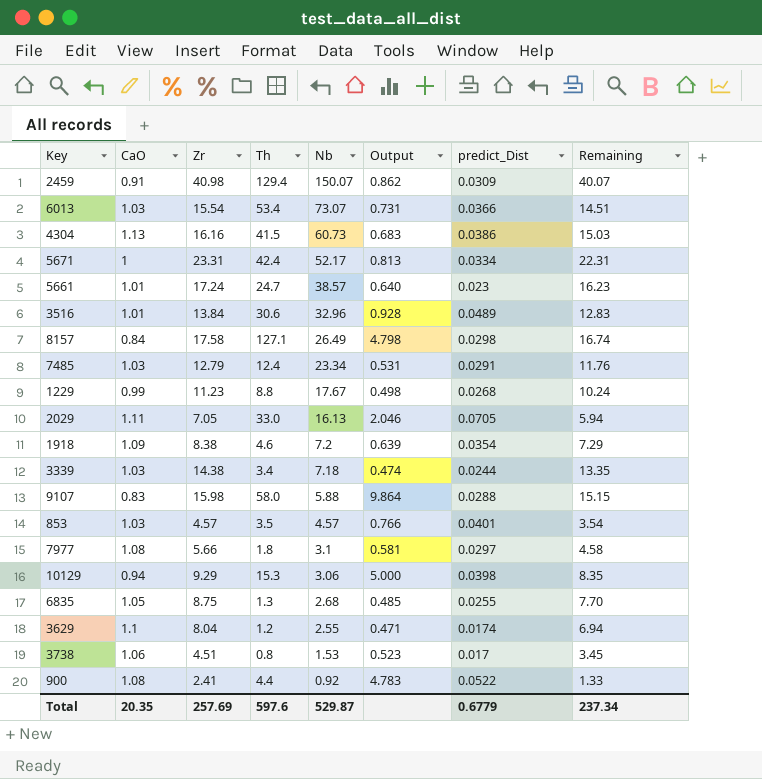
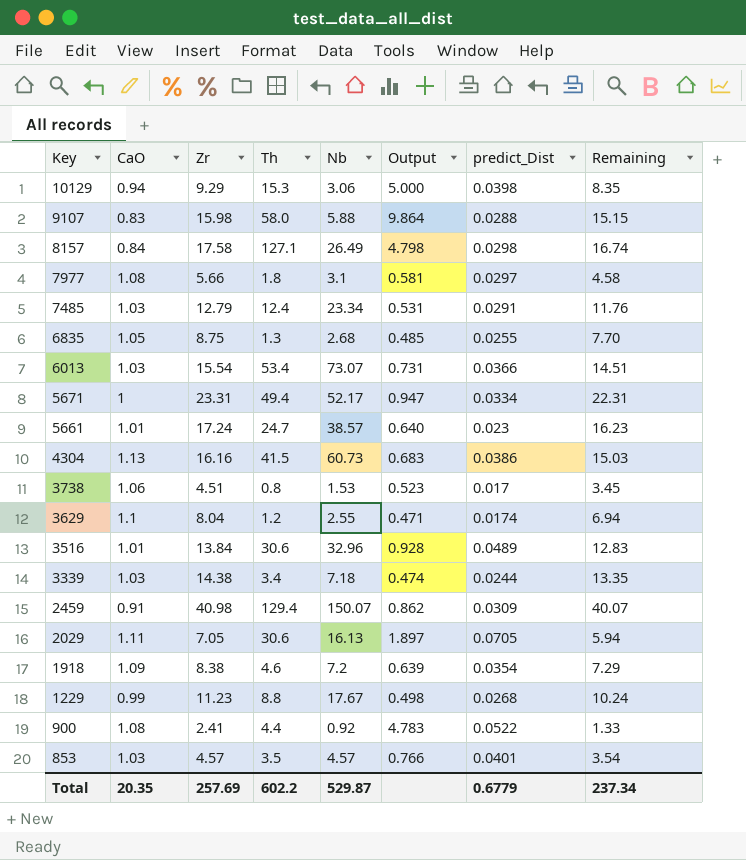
row order: Nb descending -> Key descending
5671 | Th: 42.4 -> 49.4
5671 | Output: 0.813 -> 0.947
2029 | Th: 33.0 -> 30.6
2029 | Output: 2.046 -> 1.897
Total | Th: 597.6 -> 602.2

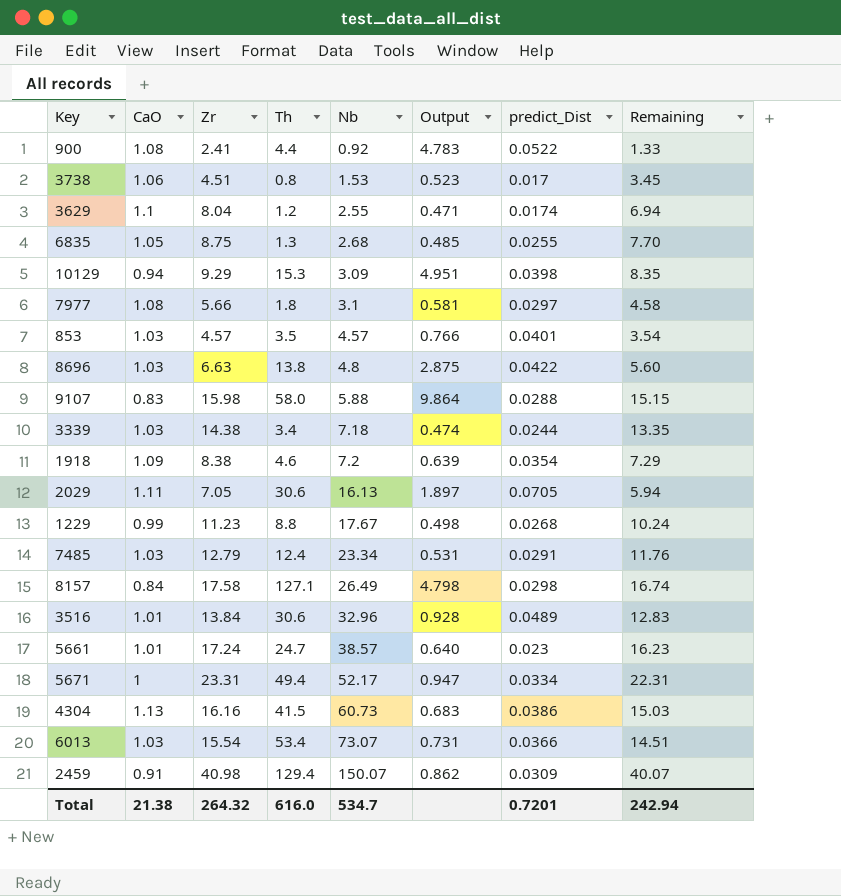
row order: Key descending -> Nb ascending
10129 | Nb: 3.06 -> 3.09
10129 | Output: 5.000 -> 4.951
row 8696: none -> 1.03 | 6.63 | 13.8 | 4.8 | 2.875 | 0.0422 | 5.60
Total | CaO: 20.35 -> 21.38
Total | Zr: 257.69 -> 264.32
Total | Th: 602.2 -> 616.0
Total | Nb: 529.87 -> 534.7
Total | predict_Dist: 0.6779 -> 0.7201
Total | Remaining: 237.34 -> 242.94

